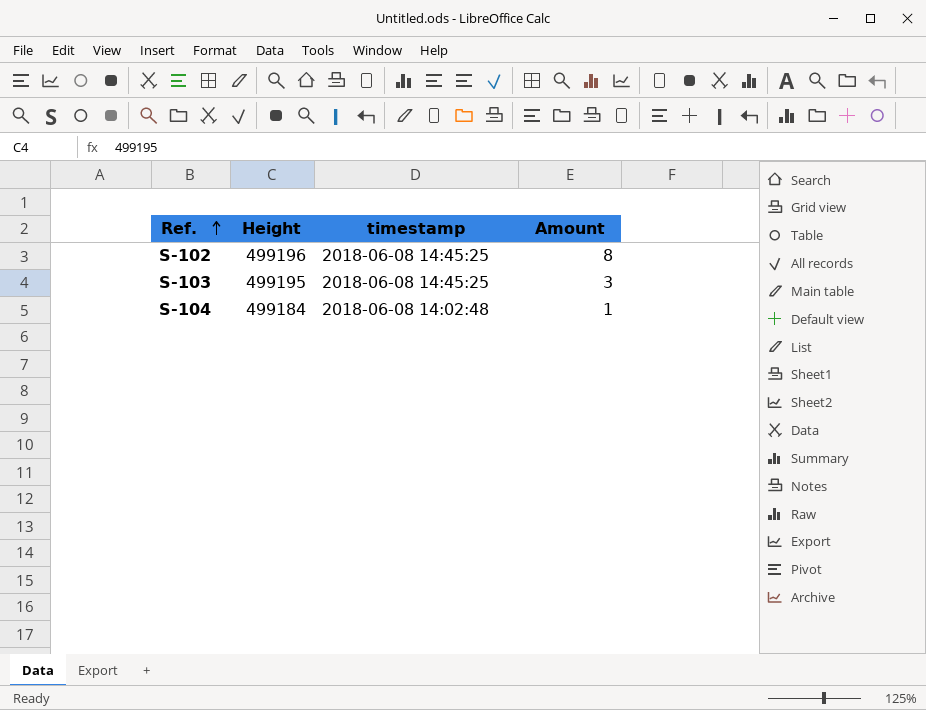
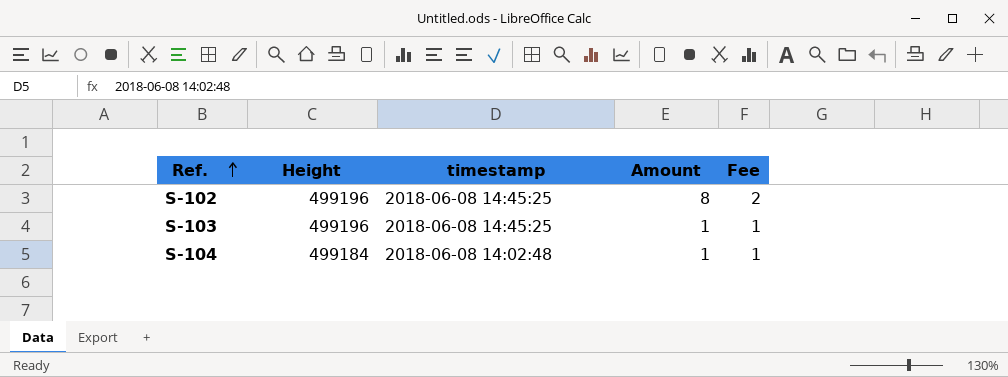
column Fee | position: none -> 5
S-103 | Height: 499195 -> 499196
S-103 | Amount: 3 -> 1

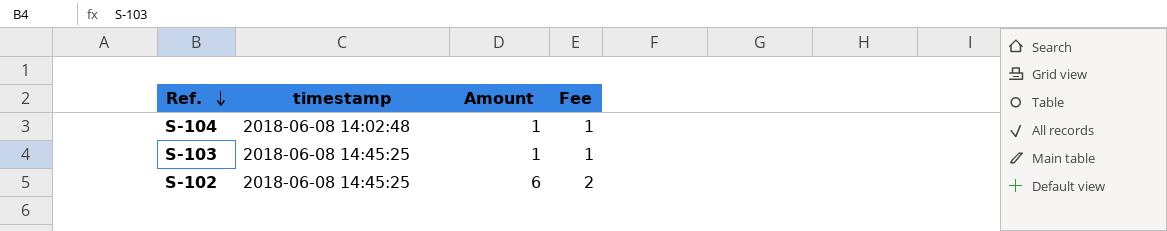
row order: Ref. ascending -> Ref. descending
column Height | position: 2 -> none
S-102 | Amount: 8 -> 6

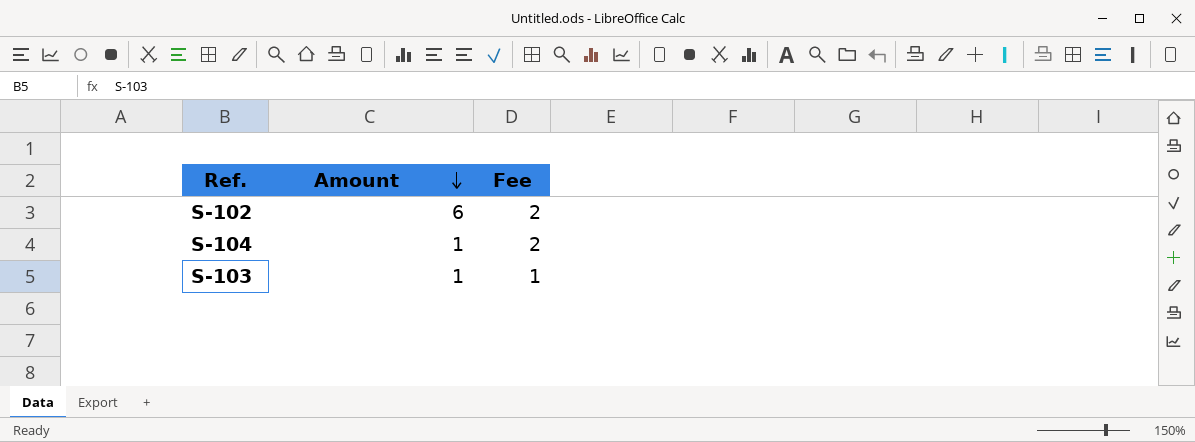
row order: Ref. descending -> Amount descending
column timestamp | position: 2 -> none
S-104 | Fee: 1 -> 2

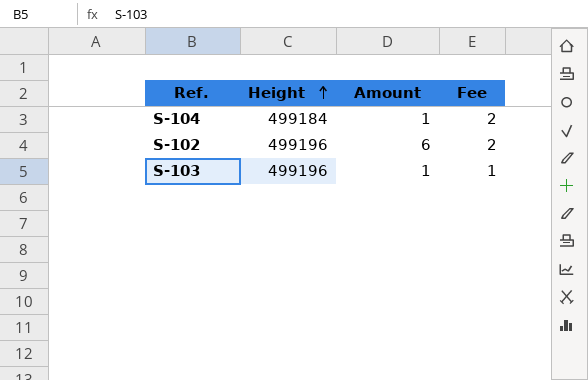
row order: Amount descending -> Height ascending
column Height | position: none -> 2

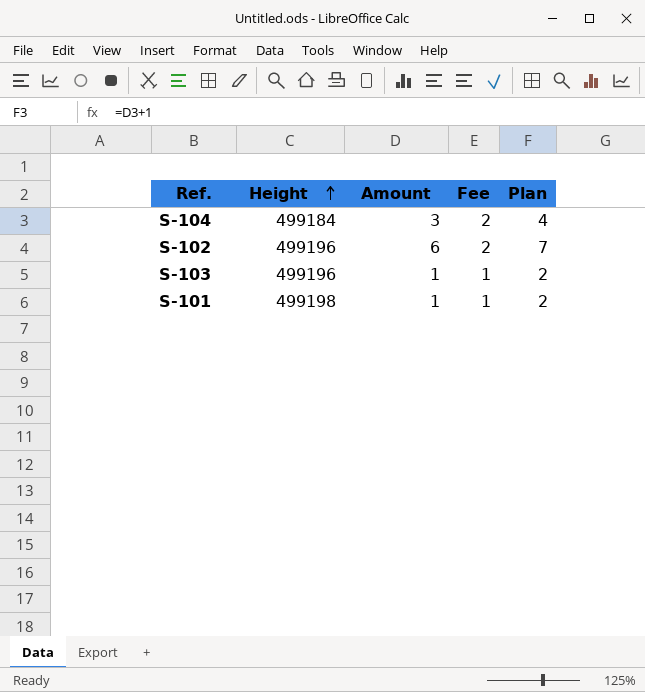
column Plan | formula: none -> [Amount] + 1
S-104 | Amount: 1 -> 3
row S-101: none -> 499198 | 1 | 1 | 2

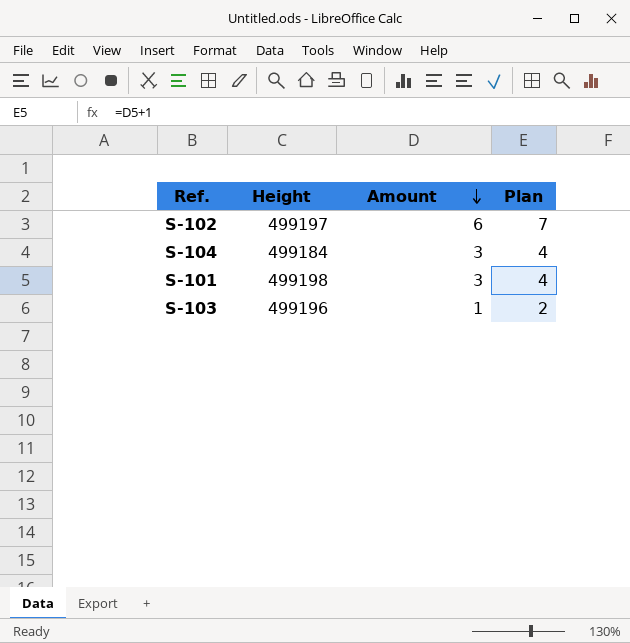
row order: Height ascending -> Amount descending
column Fee | position: 4 -> none
S-102 | Height: 499196 -> 499197
S-101 | Amount: 1 -> 3
S-101 | Plan: 2 -> 4

